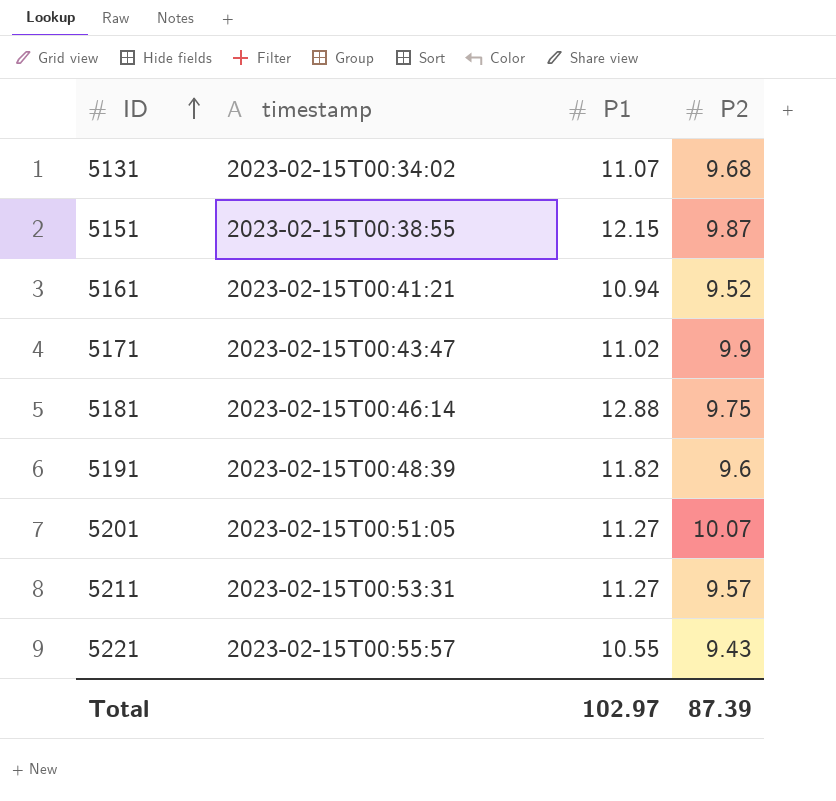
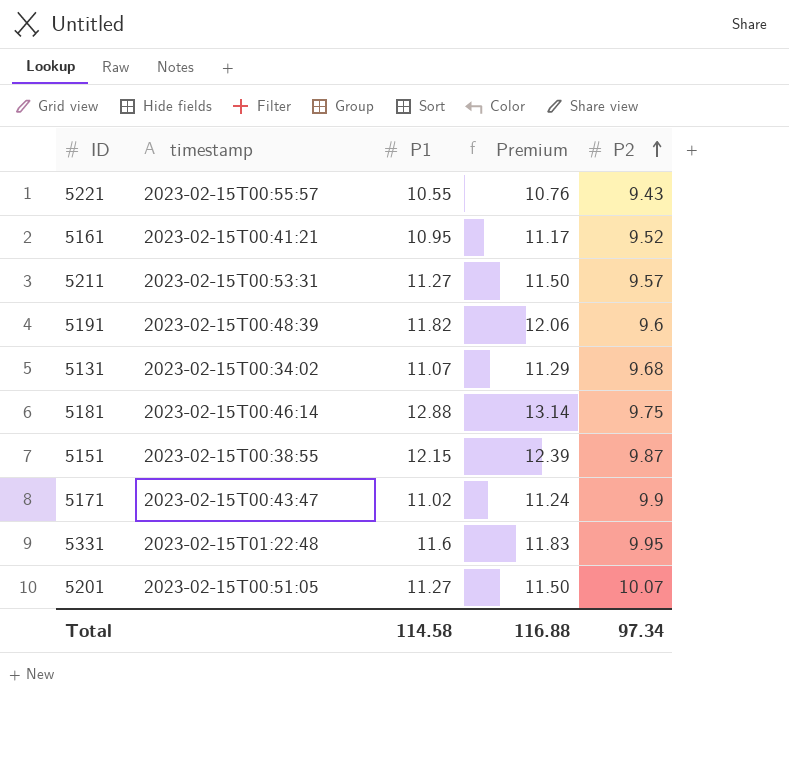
row order: ID ascending -> P2 ascending
column Premium | formula: none -> [P1] * 1.02
5161 | P1: 10.94 -> 10.95
row 5331: none -> 2023-02-15T01:22:48 | 11.6 | 11.83 | 9.95
Total | P1: 102.97 -> 114.58
Total | P2: 87.39 -> 97.34

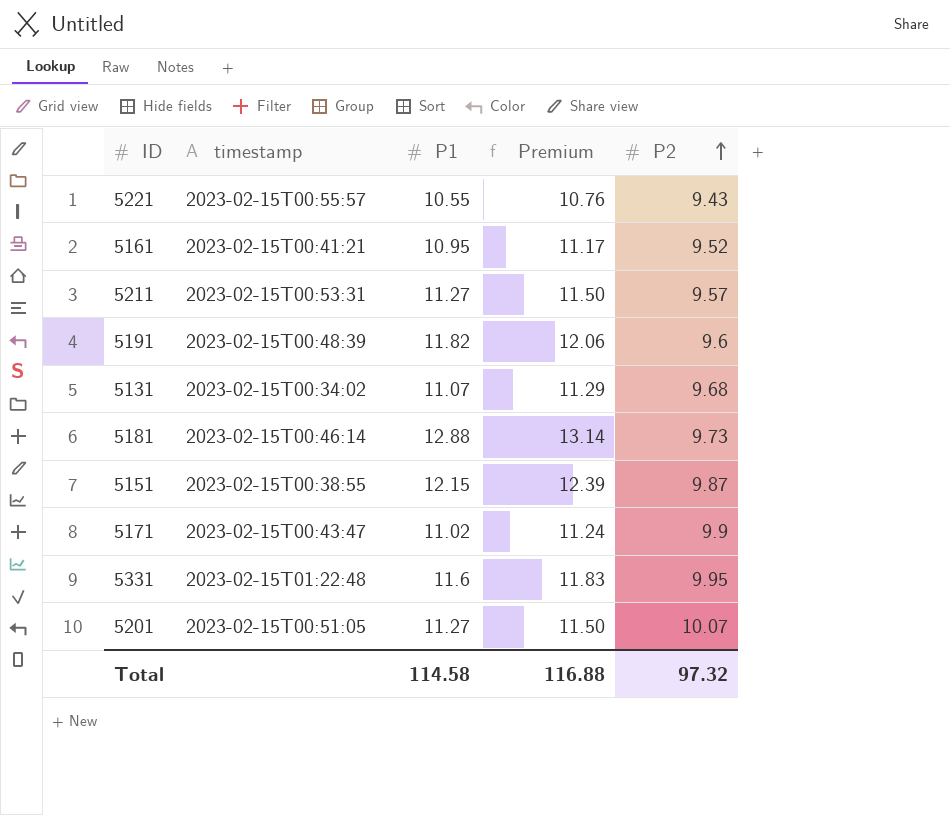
5181 | P2: 9.75 -> 9.73
Total | P2: 97.34 -> 97.32

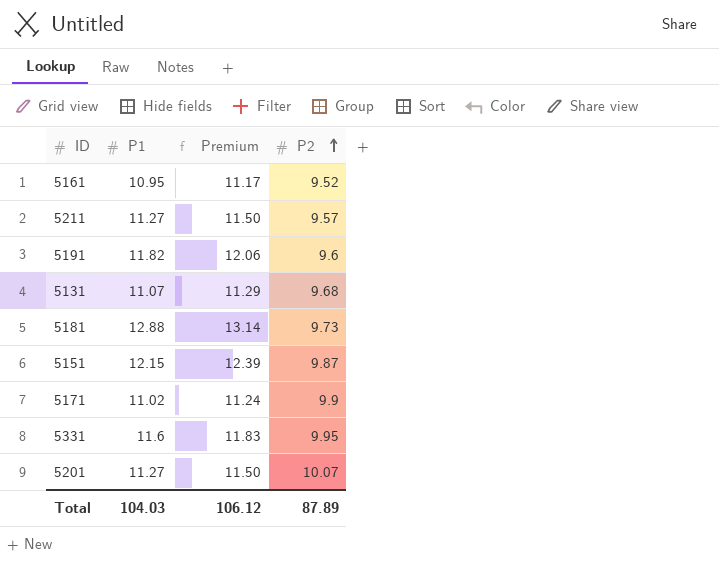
column timestamp | position: 2 -> none
row 5221: 2023-02-15T00:55:57 | 10.55 | 10.76 | 9.43 -> none
Total | P1: 114.58 -> 104.03
Total | Premium: 116.88 -> 106.12
Total | P2: 97.32 -> 87.89

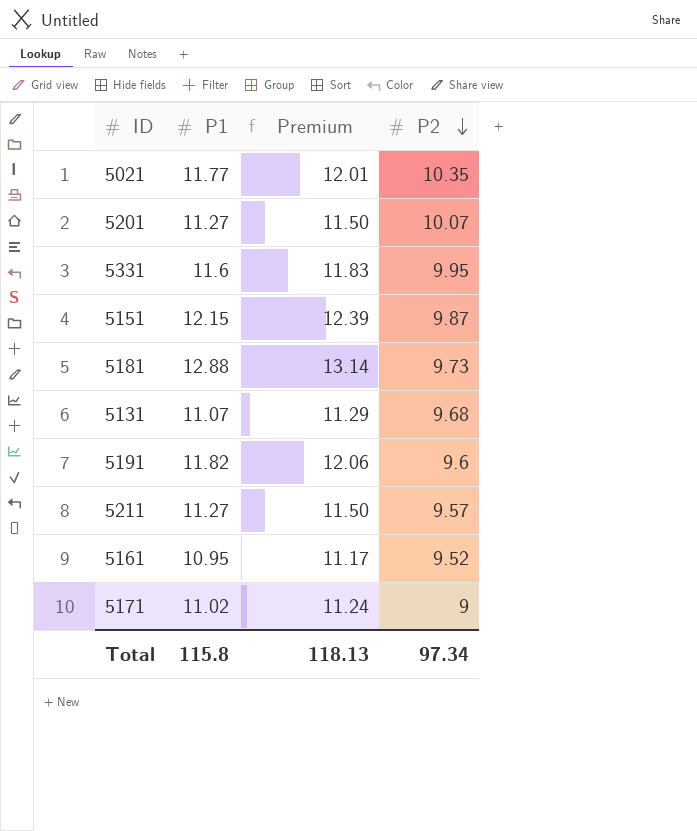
row order: P2 ascending -> P2 descending
row 5021: none -> 11.77 | 12.01 | 10.35
5171 | P2: 9.9 -> 9
Total | P1: 104.03 -> 115.8
Total | Premium: 106.12 -> 118.13
Total | P2: 87.89 -> 97.34

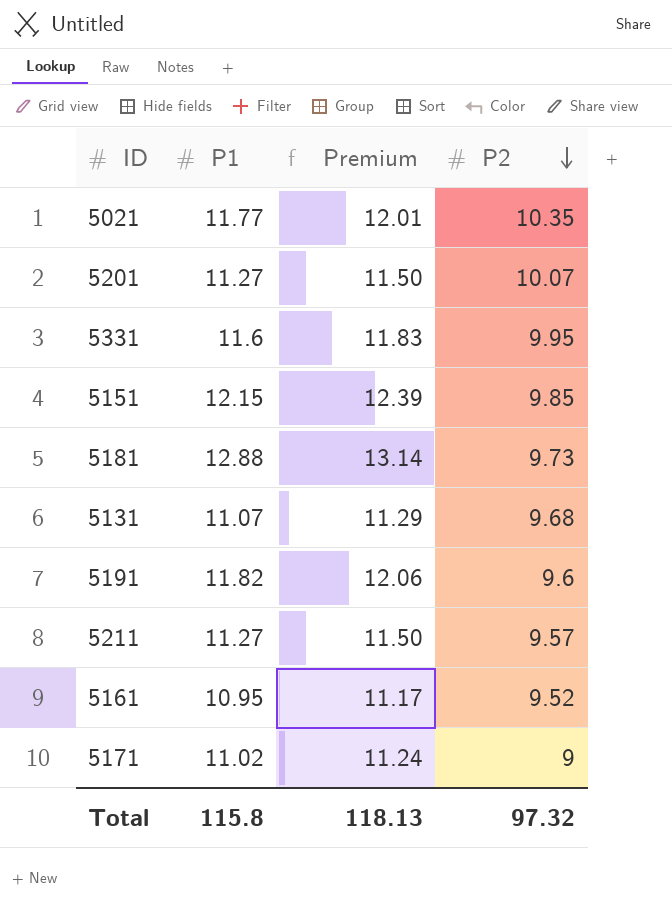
5151 | P2: 9.87 -> 9.85
Total | P2: 97.34 -> 97.32

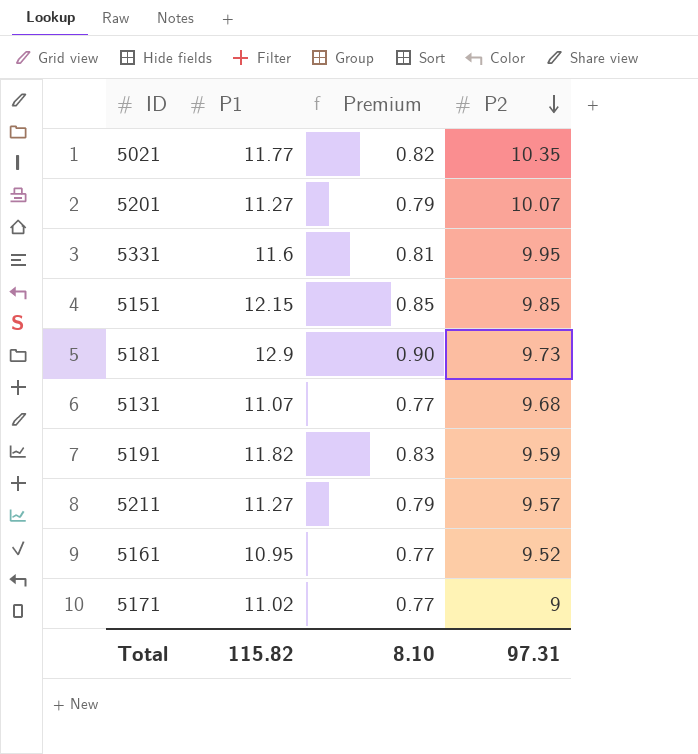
column Premium | formula: [P1] * 1.02 -> [P1] * 0.07
5181 | P1: 12.88 -> 12.9
5191 | P2: 9.6 -> 9.59
Total | P1: 115.8 -> 115.82
Total | Premium: 118.13 -> 8.10
Total | P2: 97.32 -> 97.31

